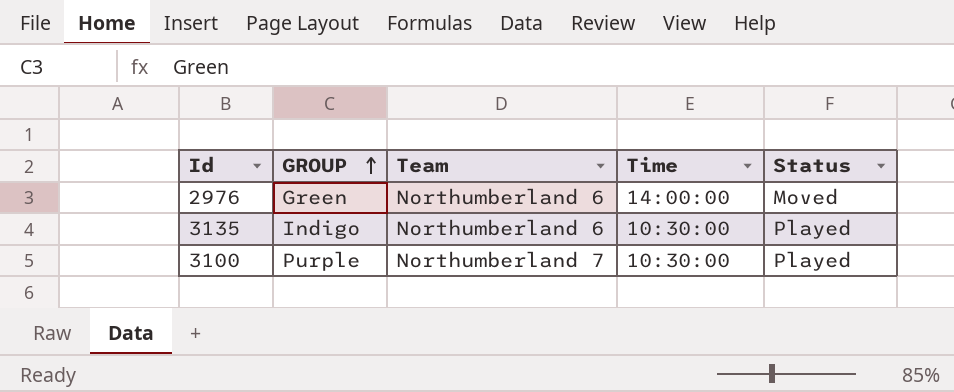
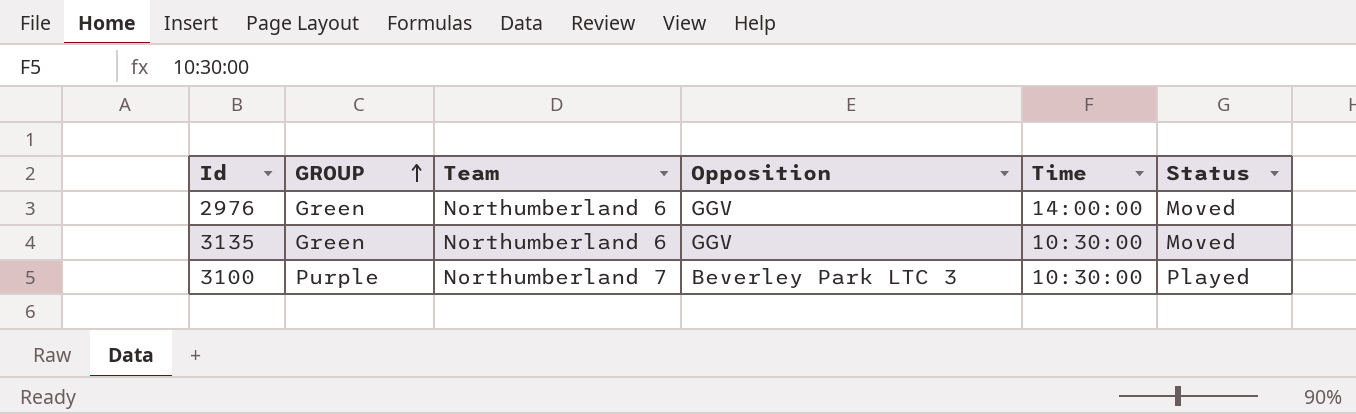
column Opposition | position: none -> 4
3135 | GROUP: Indigo -> Green
3135 | Status: Played -> Moved

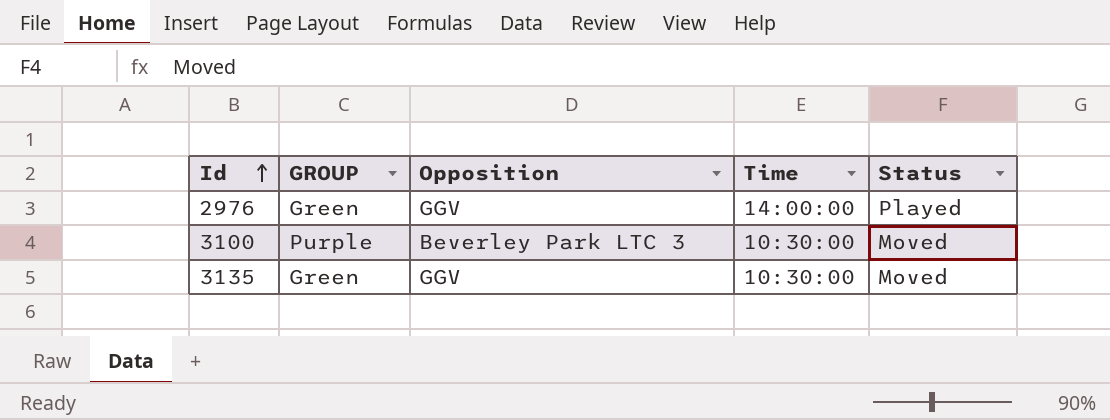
row order: GROUP ascending -> Id ascending
column Team | position: 3 -> none
2976 | Status: Moved -> Played
3100 | Status: Played -> Moved

